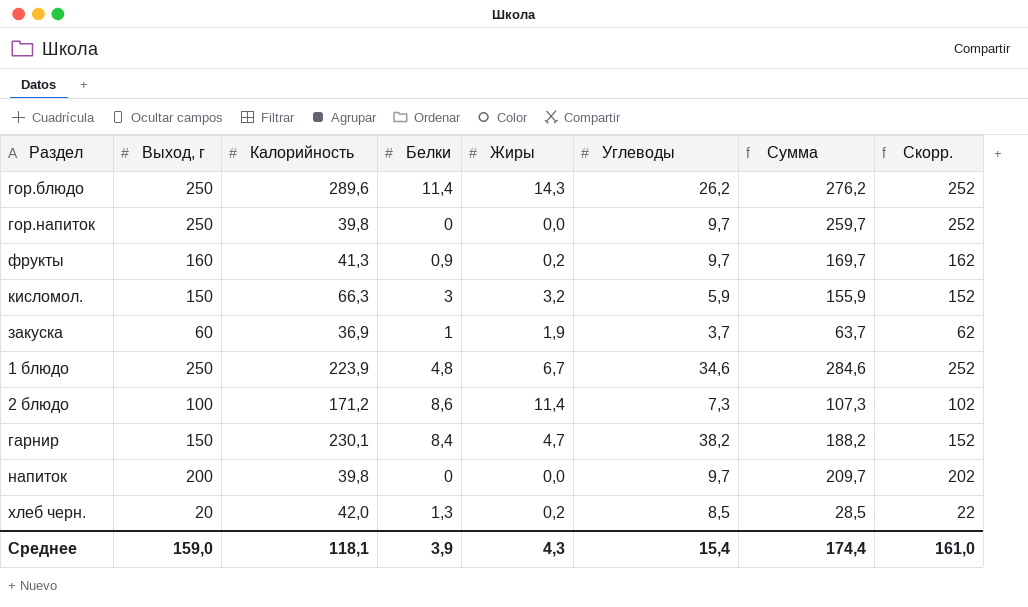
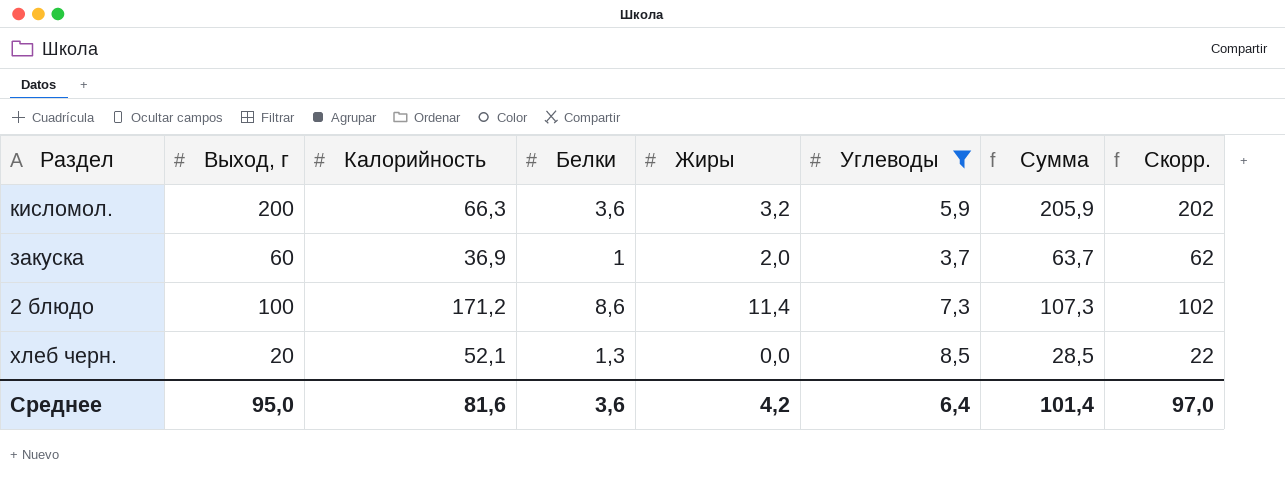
filter: none -> Углеводы <= 8,5
кисломол. | Выход, г: 150 -> 200
кисломол. | Белки: 3 -> 3,6
кисломол. | Сумма: 155,9 -> 205,9
кисломол. | Скорр.: 152 -> 202
закуска | Жиры: 1,9 -> 2,0
хлеб черн. | Калорийность: 42,0 -> 52,1
хлеб черн. | Жиры: 0,2 -> 0,0
Среднее | Выход, г: 159,0 -> 95,0
Среднее | Калорийность: 118,1 -> 81,6
Среднее | Белки: 3,9 -> 3,6
Среднее | Жиры: 4,3 -> 4,2
Среднее | Углеводы: 15,4 -> 6,4
Среднее | Сумма: 174,4 -> 101,4
Среднее | Скорр.: 161,0 -> 97,0

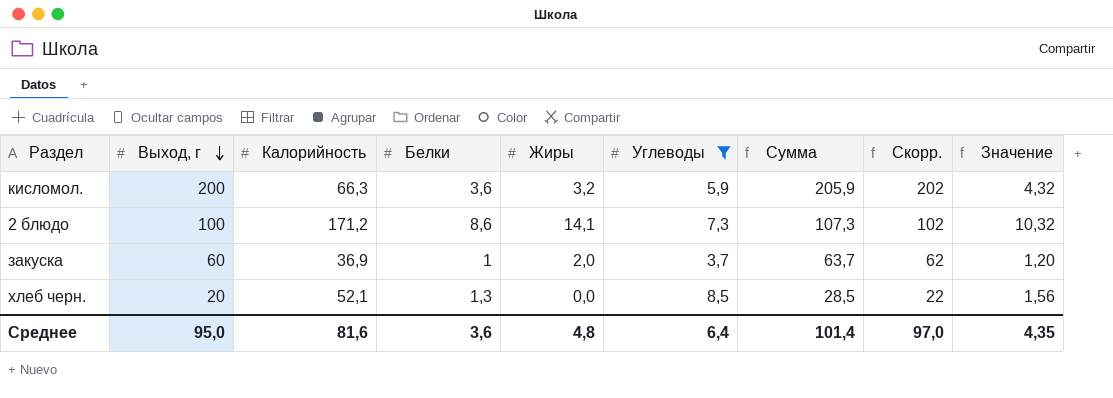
row order: none -> Выход, г descending
column Значение | formula: none -> [Белки] * 1,2
2 блюдо | Жиры: 11,4 -> 14,1
Среднее | Жиры: 4,2 -> 4,8

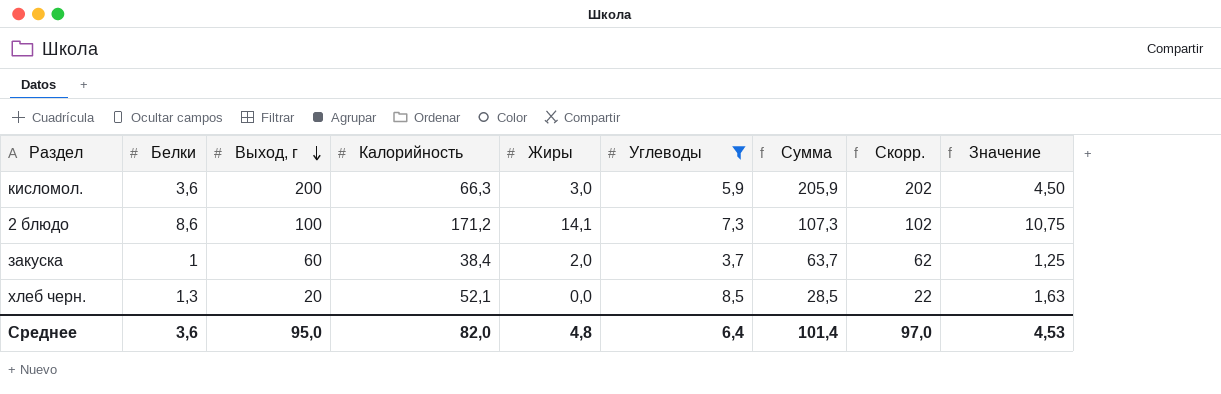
column Белки | position: 4 -> 2
column Значение | formula: [Белки] * 1,2 -> [Белки] * 1,25
кисломол. | Жиры: 3,2 -> 3,0
закуска | Калорийность: 36,9 -> 38,4
Среднее | Калорийность: 81,6 -> 82,0
Среднее | Значение: 4,35 -> 4,53

